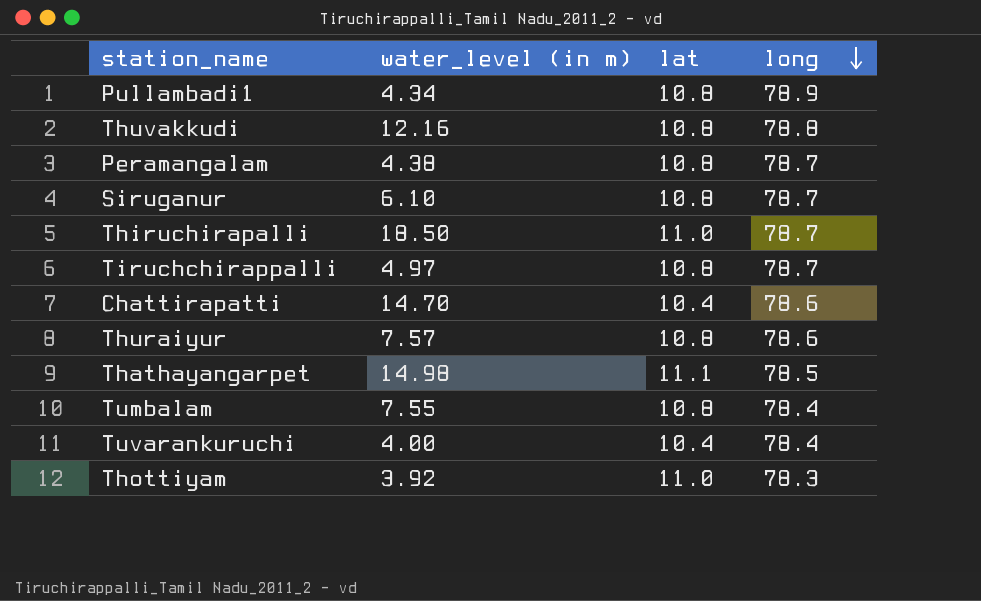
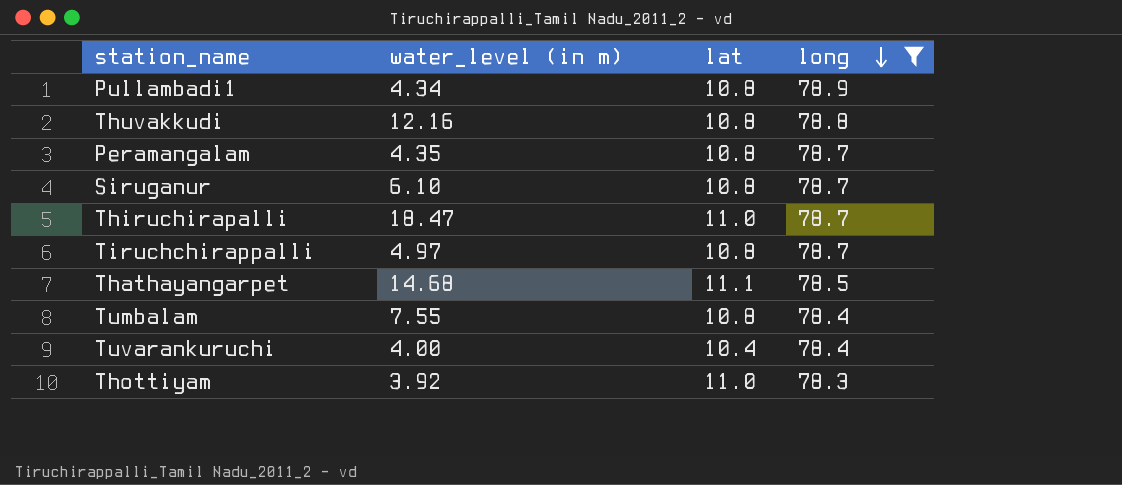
filter: none -> long != 78.6
Peramangalam | water_level (in m): 4.38 -> 4.35
Thiruchirapalli | water_level (in m): 18.50 -> 18.47
Thathayangarpet | water_level (in m): 14.98 -> 14.68

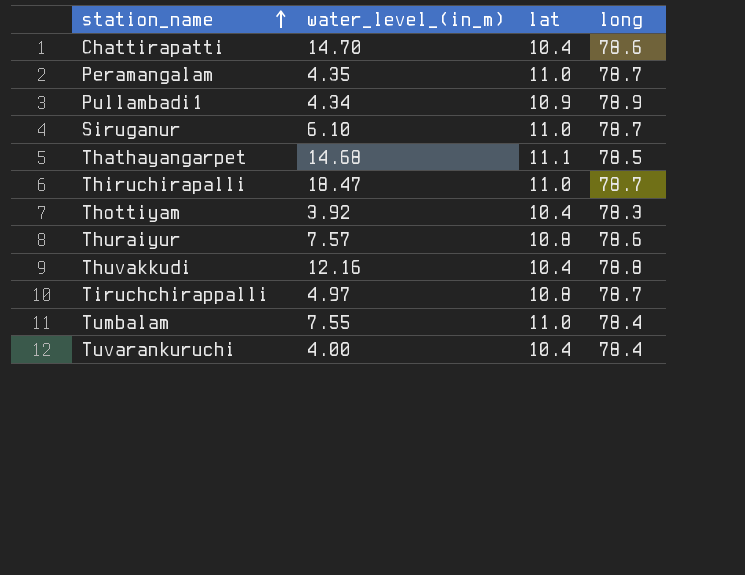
filter: long != 78.6 -> none
row order: long descending -> station_name ascending
column name: water_level (in m) -> water_level_(in_m)
Peramangalam | lat: 10.8 -> 11.0
Pullambadi1 | lat: 10.8 -> 10.9
Siruganur | lat: 10.8 -> 11.0
Thottiyam | lat: 11.0 -> 10.4
Thuvakkudi | lat: 10.8 -> 10.4
Tumbalam | lat: 10.8 -> 11.0

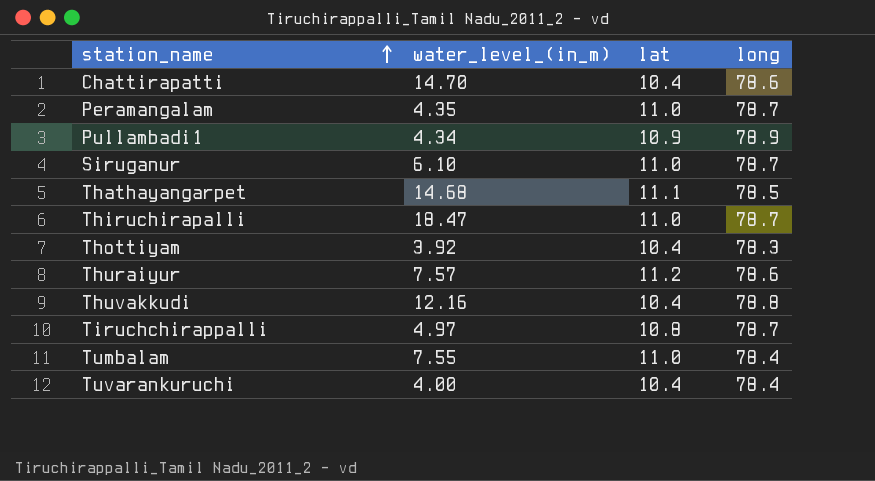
Thuraiyur | lat: 10.8 -> 11.2

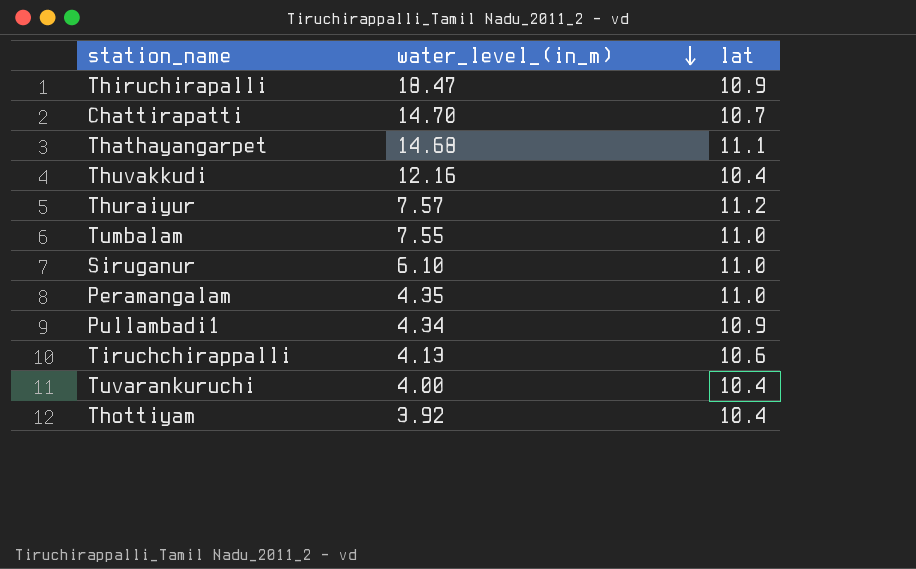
row order: station_name ascending -> water_level_(in_m) descending
column long | position: 4 -> none
Thiruchirapalli | lat: 11.0 -> 10.9
Chattirapatti | lat: 10.4 -> 10.7
Tiruchchirappalli | water_level_(in_m): 4.97 -> 4.13
Tiruchchirappalli | lat: 10.8 -> 10.6

